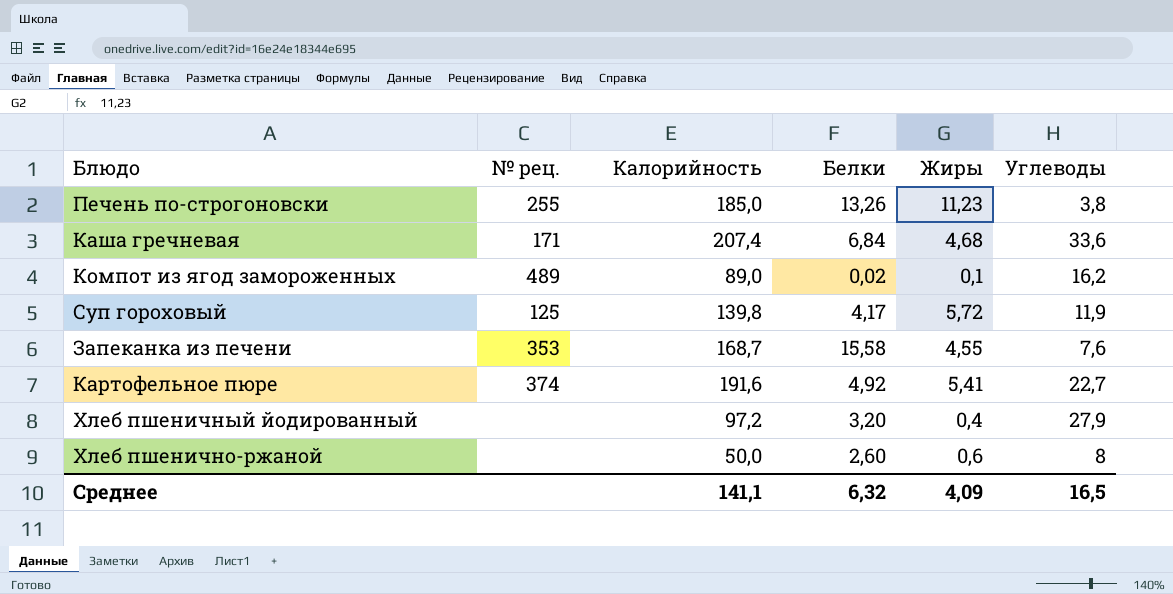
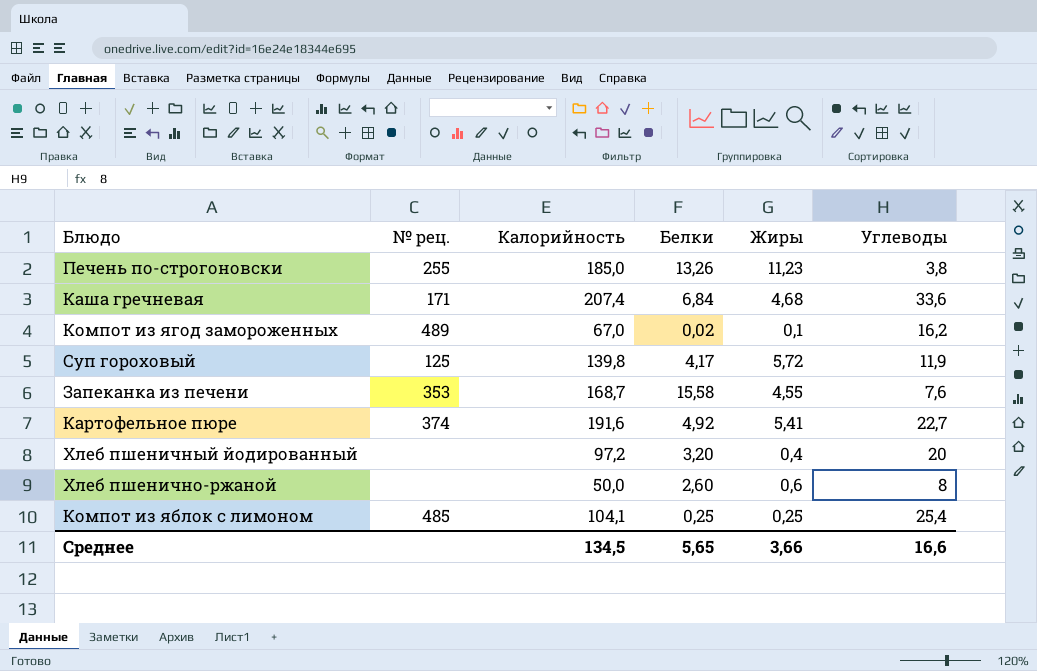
Компот из ягод замороженных | Калорийность: 89,0 -> 67,0
Хлеб пшеничный йодированный | Углеводы: 27,9 -> 20
row Компот из яблок с лимоном: none -> 485 | 104,1 | 0,25 | 0,25 | 25,4
Среднее | Калорийность: 141,1 -> 134,5
Среднее | Белки: 6,32 -> 5,65
Среднее | Жиры: 4,09 -> 3,66
Среднее | Углеводы: 16,5 -> 16,6

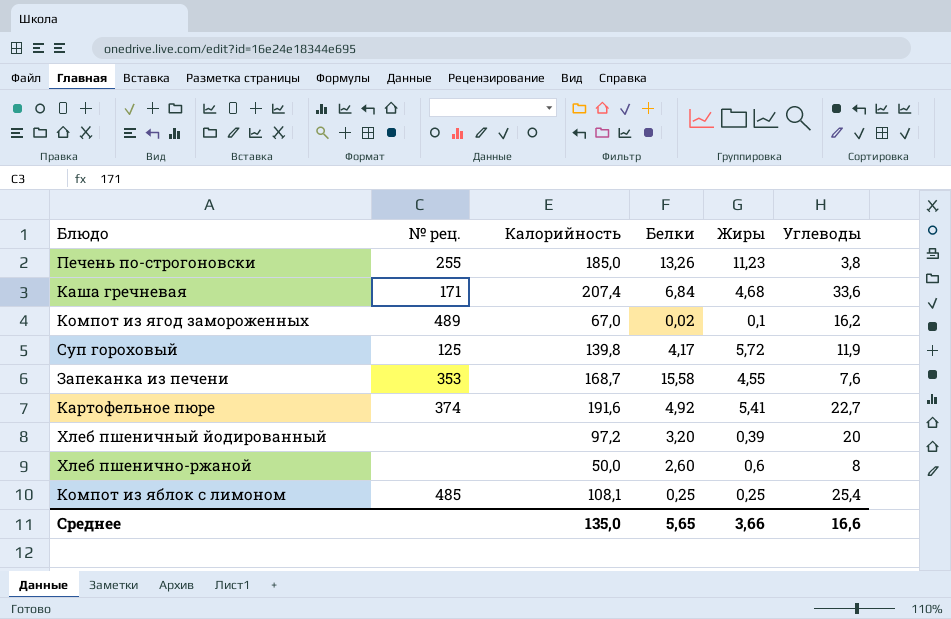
Хлеб пшеничный йодированный | Жиры: 0,4 -> 0,39
Компот из яблок с лимоном | Калорийность: 104,1 -> 108,1
Среднее | Калорийность: 134,5 -> 135,0

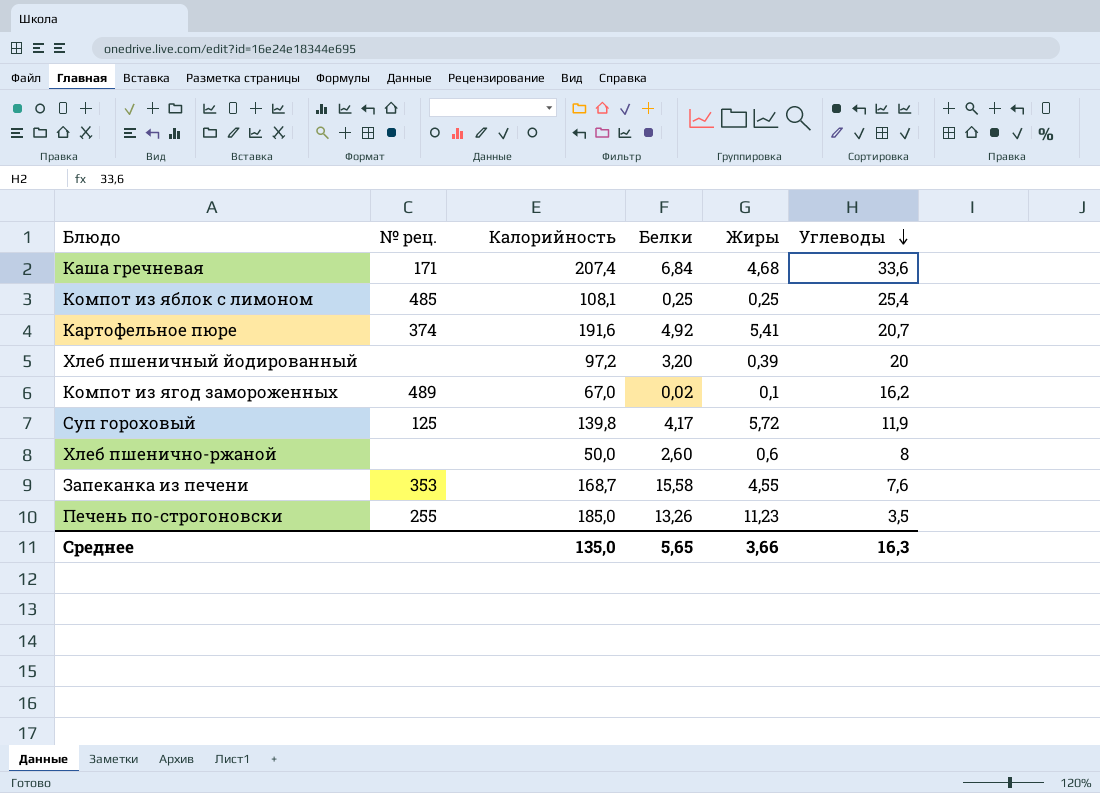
row order: none -> Углеводы descending
Картофельное пюре | Углеводы: 22,7 -> 20,7
Печень по-строгоновски | Углеводы: 3,8 -> 3,5
Среднее | Углеводы: 16,6 -> 16,3

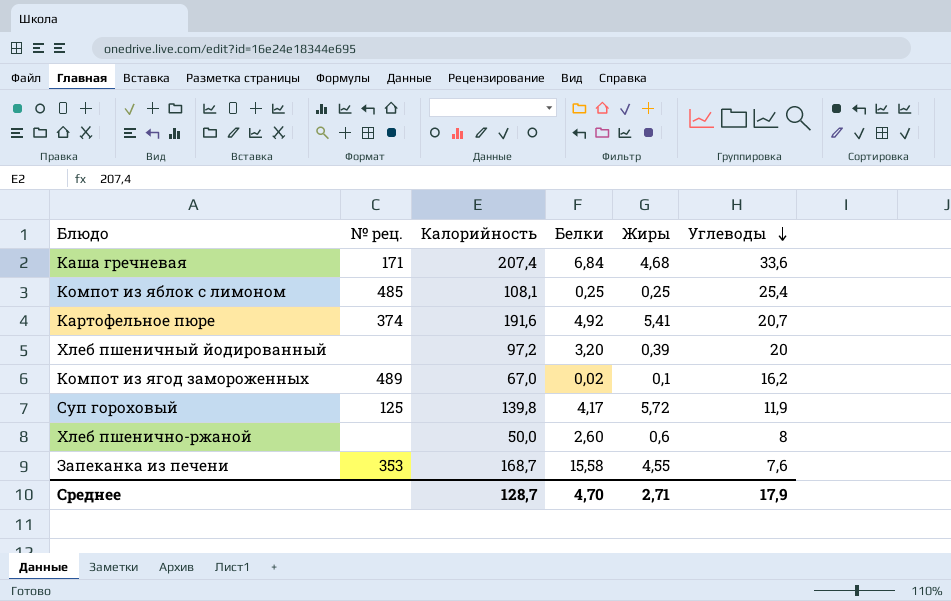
row Печень по-строгоновски: 255 | 185,0 | 13,26 | 11,23 | 3,5 -> none
Среднее | Калорийность: 135,0 -> 128,7
Среднее | Белки: 5,65 -> 4,70
Среднее | Жиры: 3,66 -> 2,71
Среднее | Углеводы: 16,3 -> 17,9

